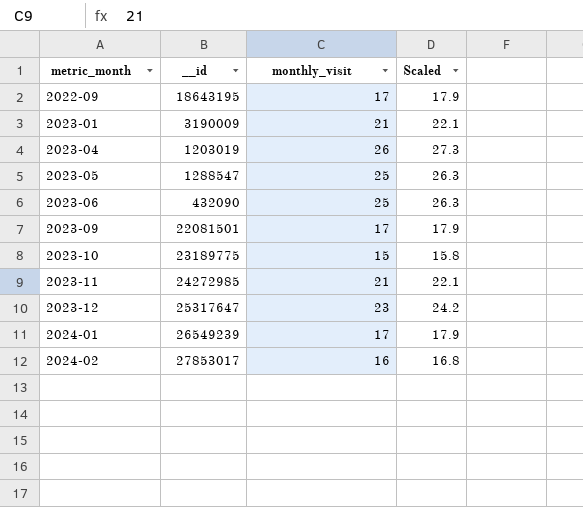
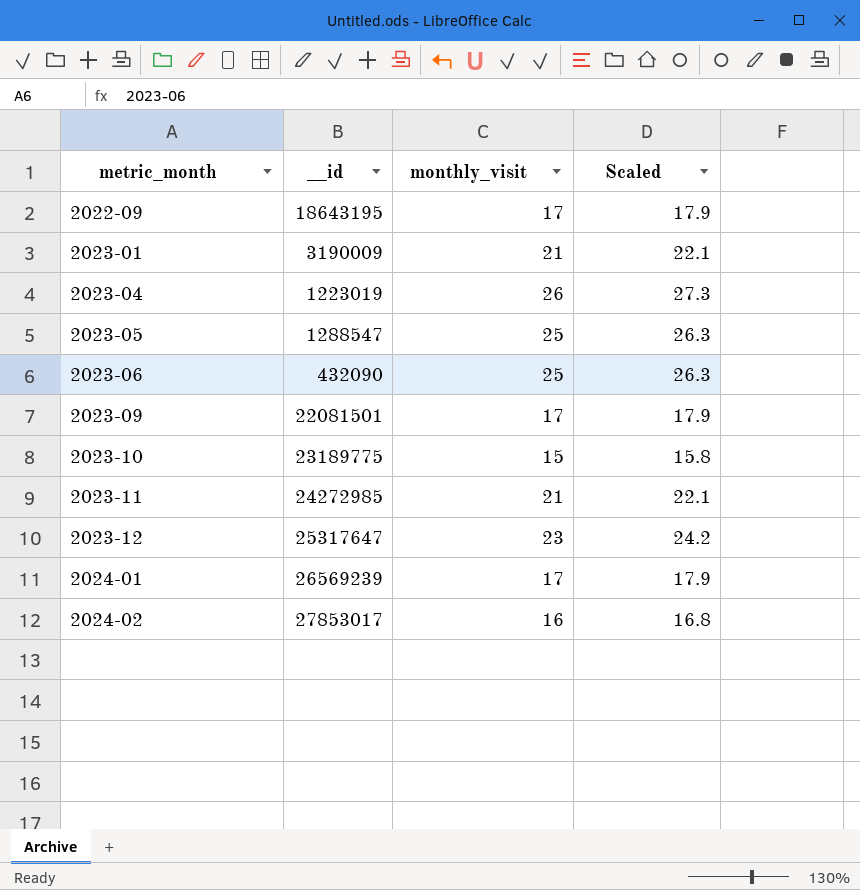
2023-04 | __id: 1203019 -> 1223019
2024-01 | __id: 26549239 -> 26569239

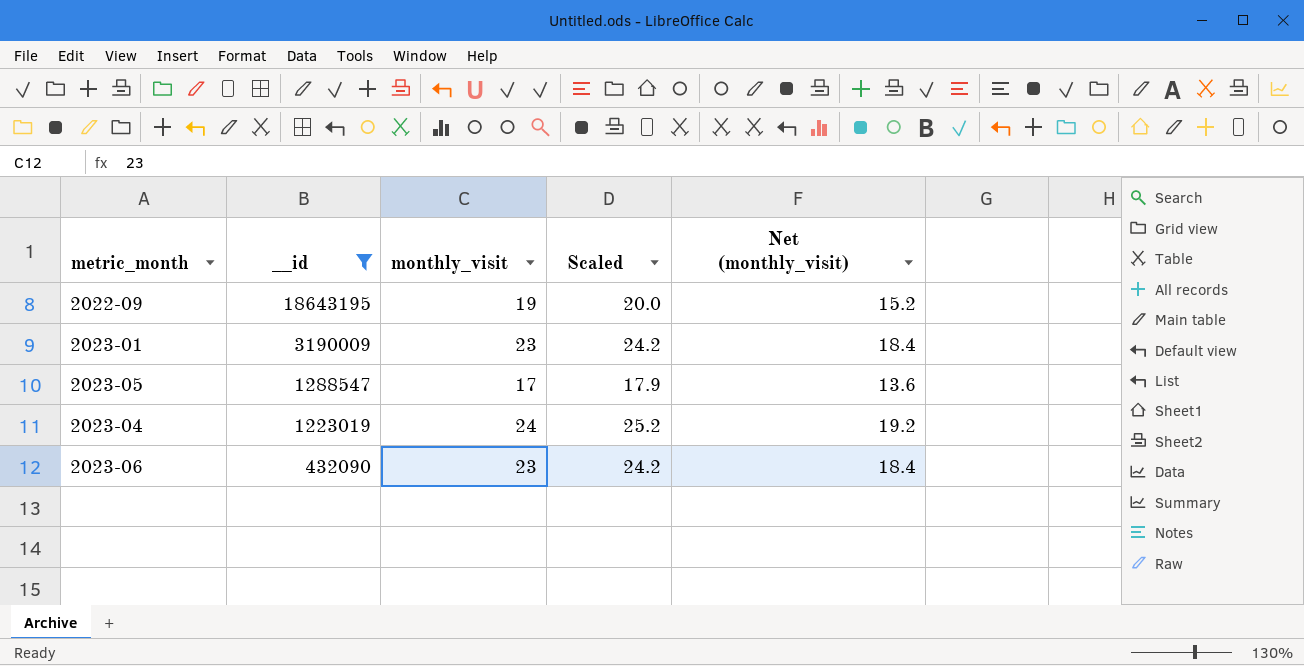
filter: none -> __id <= 18643195
row order: metric_month ascending -> __id descending
column Net (monthly_visit) | formula: none -> [monthly_visit] * 0.8
2022-09 | monthly_visit: 17 -> 19
2022-09 | Scaled: 17.9 -> 20.0
2023-01 | monthly_visit: 21 -> 23
2023-01 | Scaled: 22.1 -> 24.2
2023-05 | monthly_visit: 25 -> 17
2023-05 | Scaled: 26.3 -> 17.9
2023-04 | monthly_visit: 26 -> 24
2023-04 | Scaled: 27.3 -> 25.2
2023-06 | monthly_visit: 25 -> 23
2023-06 | Scaled: 26.3 -> 24.2

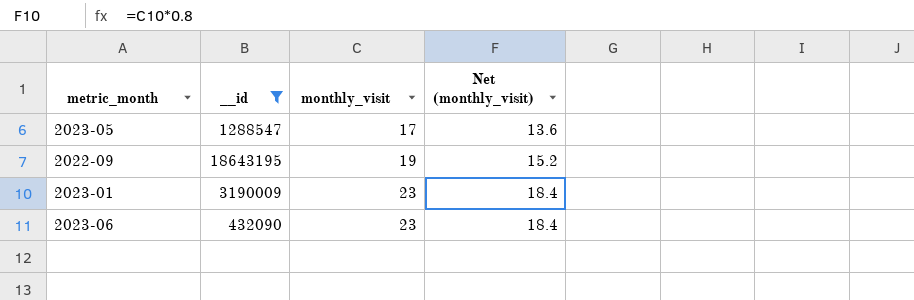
row order: __id descending -> monthly_visit ascending
column Scaled | formula: [monthly_visit] * 1.05 -> none
row 2023-04: 1223019 | 24 | 25.2 | 19.2 -> none

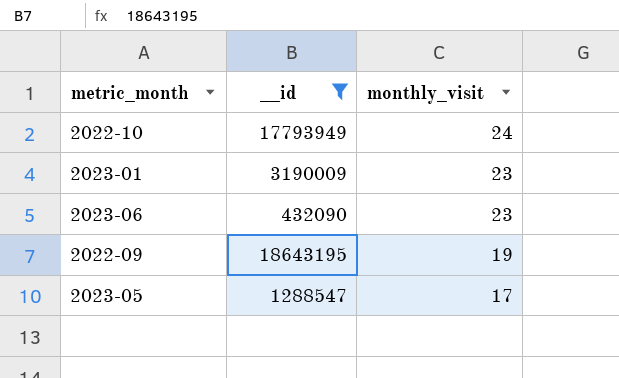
row order: monthly_visit ascending -> monthly_visit descending
column Net (monthly_visit) | formula: [monthly_visit] * 0.8 -> none
row 2022-10: none -> 17793949 | 24

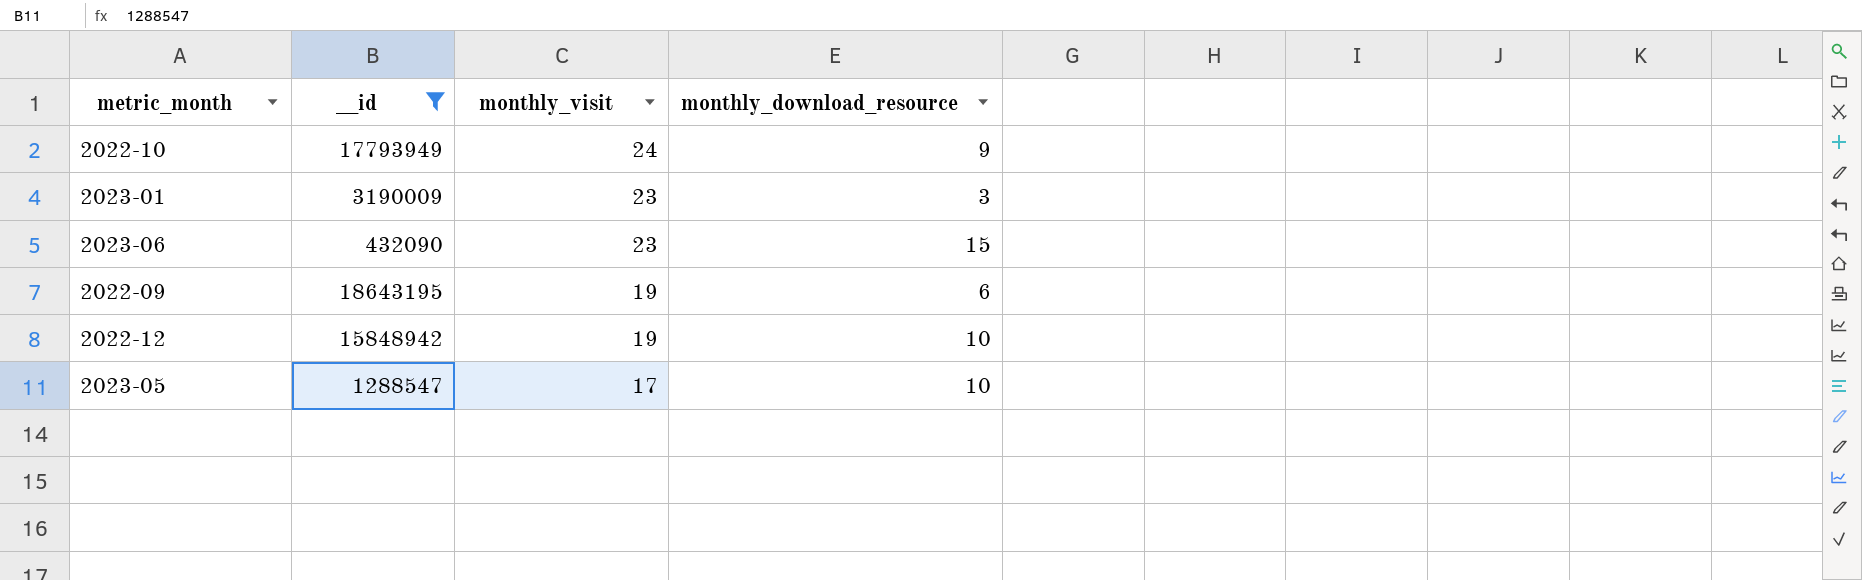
column monthly_download_resource | position: none -> 4
row 2022-12: none -> 15848942 | 19 | 10

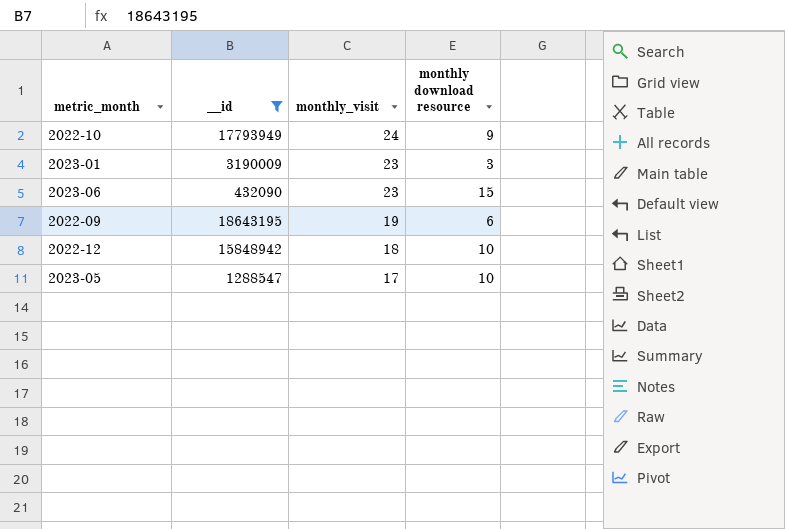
column name: monthly_download_resource -> monthly download resource
2022-12 | monthly_visit: 19 -> 18

